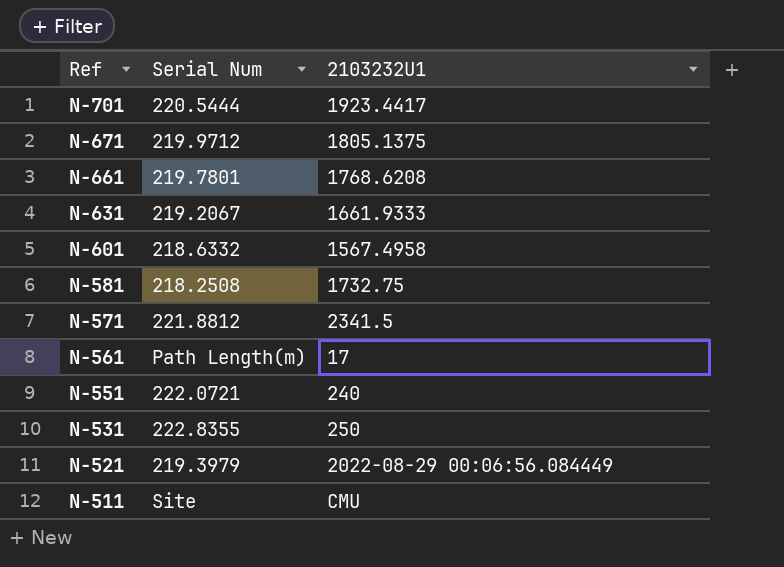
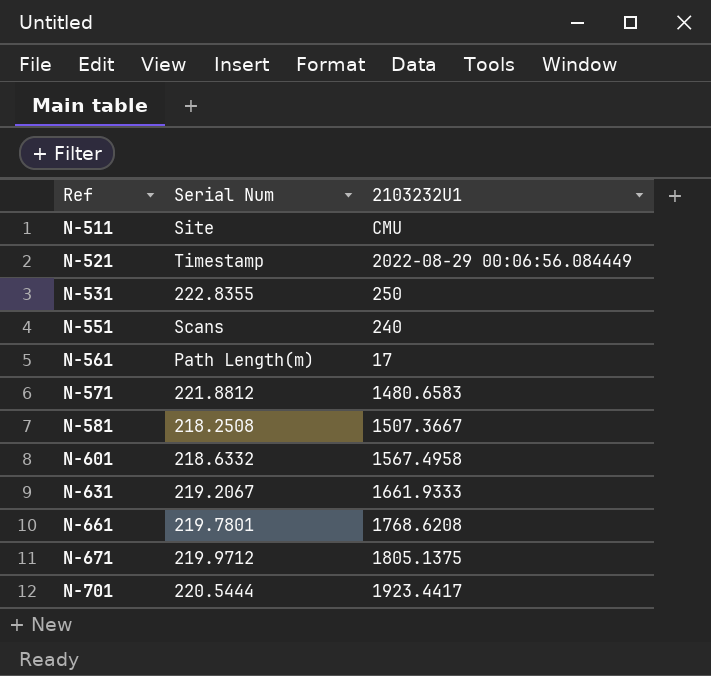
row order: Ref descending -> Ref ascending
N-521 | Serial Num: 219.3979 -> Timestamp
N-551 | Serial Num: 222.0721 -> Scans
N-571 | 2103232U1: 2341.5 -> 1480.6583
N-581 | 2103232U1: 1732.75 -> 1507.3667

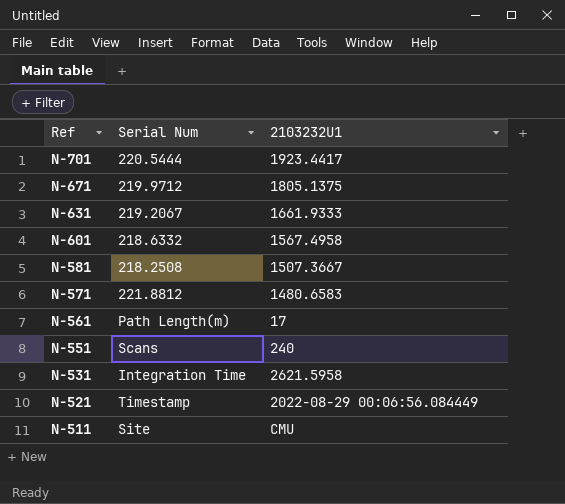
row order: Ref ascending -> Ref descending
row N-661: 219.7801 | 1768.6208 -> none
N-531 | Serial Num: 222.8355 -> Integration Time
N-531 | 2103232U1: 250 -> 2621.5958

